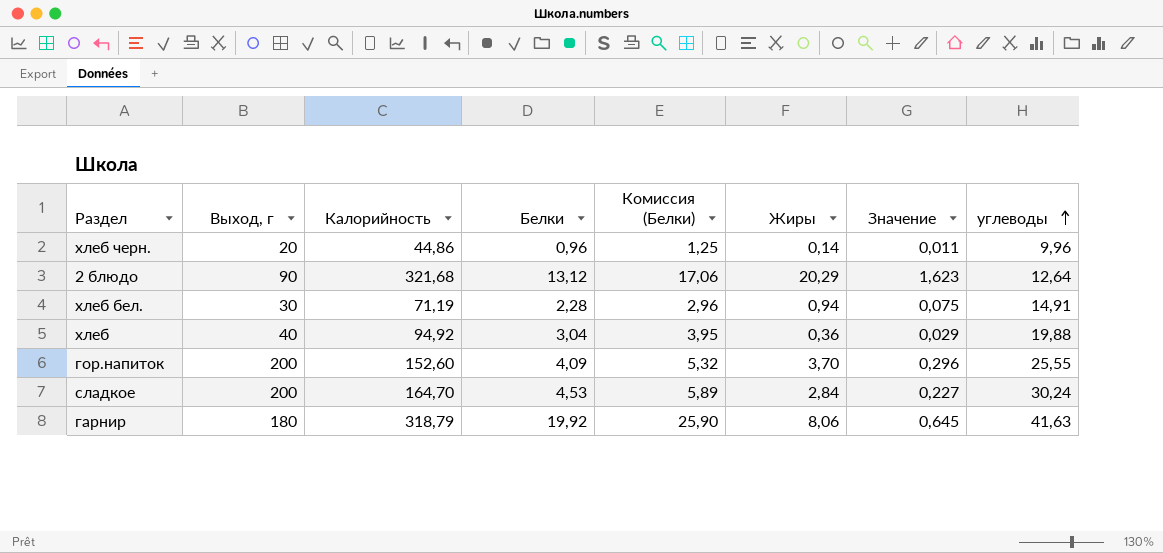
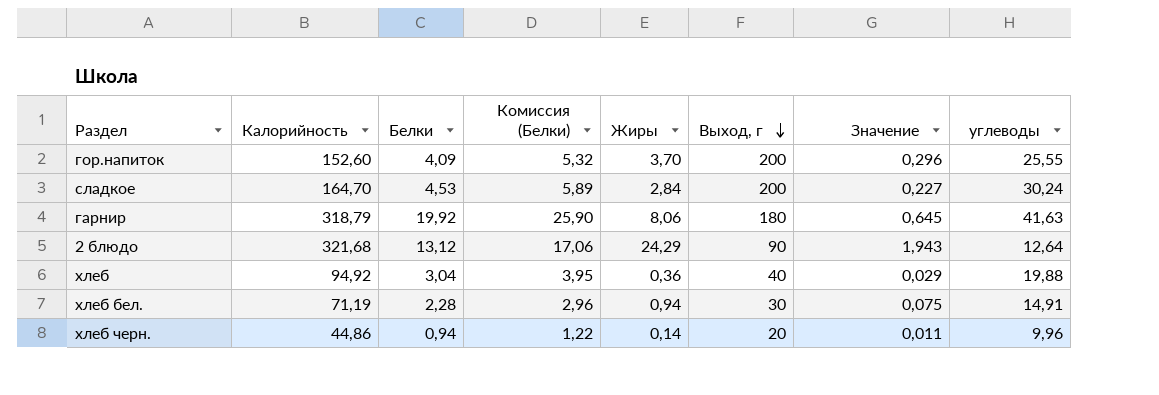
row order: углеводы ascending -> Выход, г descending
column Выход, г | position: 2 -> 6
2 блюдо | Жиры: 20,29 -> 24,29
2 блюдо | Значение: 1,623 -> 1,943
хлеб черн. | Белки: 0,96 -> 0,94
хлеб черн. | Комиссия (Белки): 1,25 -> 1,22

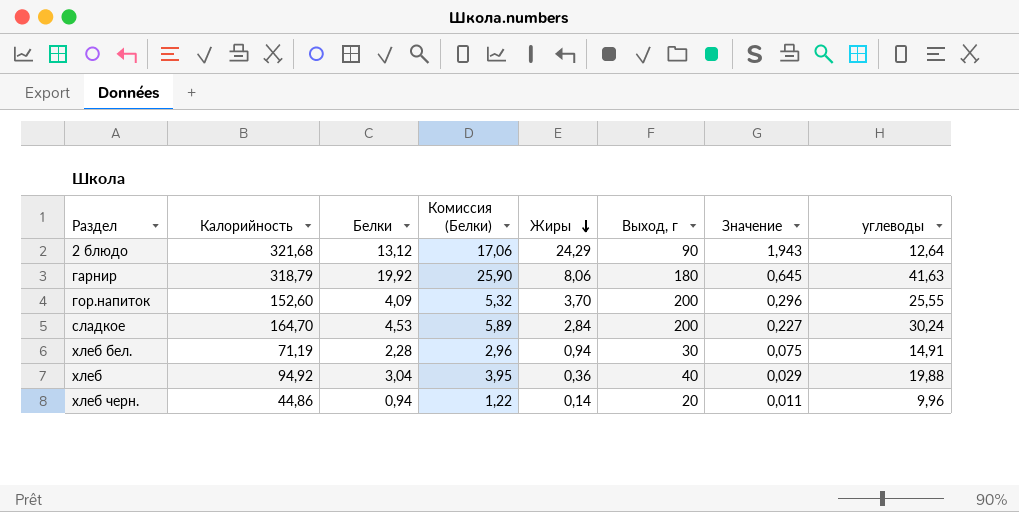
row order: Выход, г descending -> Жиры descending

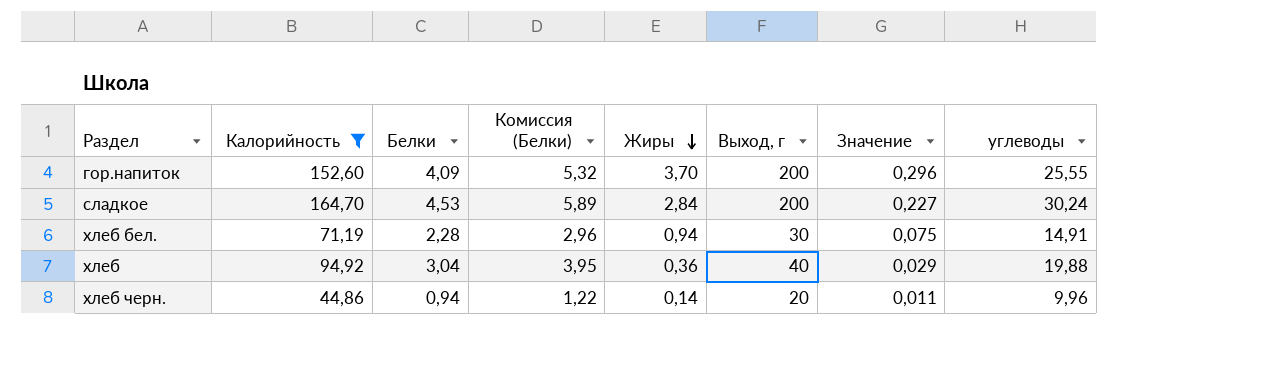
filter: none -> Калорийность <= 164,70

